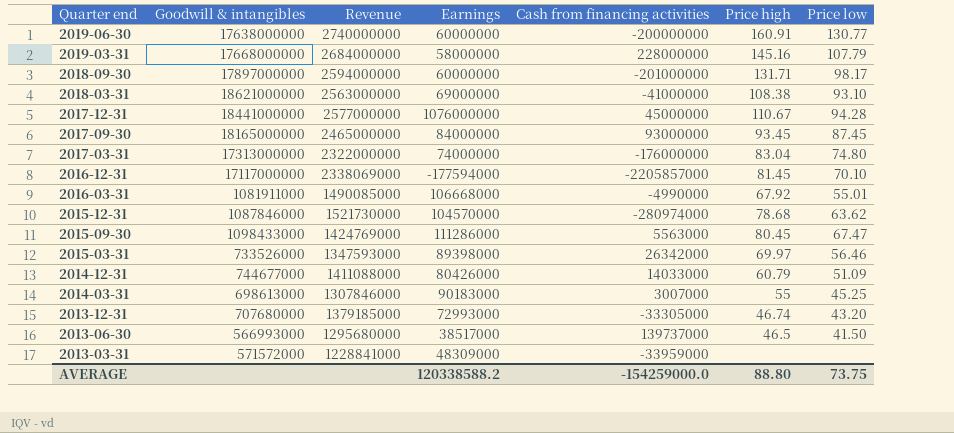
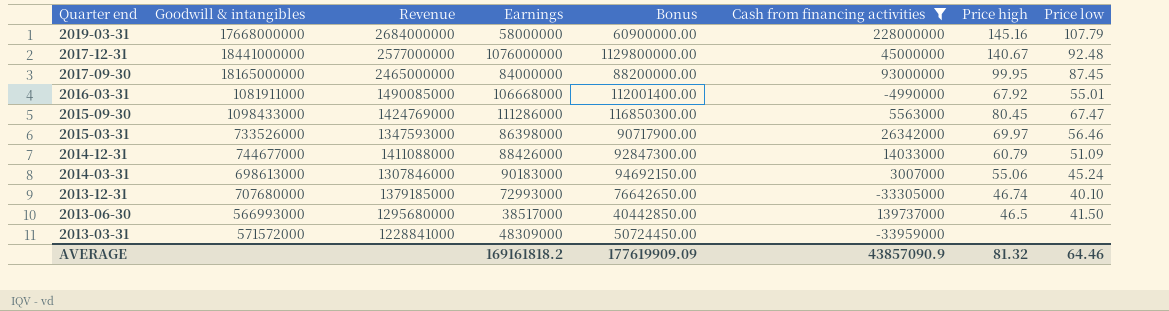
filter: none -> Cash from financing activities >= -33959000
column Bonus | formula: none -> [Earnings] * 1.05
2017-12-31 | Price high: 110.67 -> 140.67
2017-12-31 | Price low: 94.28 -> 92.48
2017-09-30 | Price high: 93.45 -> 99.95
2015-03-31 | Earnings: 89398000 -> 86398000
2014-12-31 | Earnings: 80426000 -> 88426000
2014-03-31 | Price high: 55 -> 55.06
2014-03-31 | Price low: 45.25 -> 45.24
2013-12-31 | Price low: 43.20 -> 40.10
AVERAGE | Earnings: 120338588.2 -> 169161818.2
AVERAGE | Cash from financing activities: -154259000.0 -> 43857090.9
AVERAGE | Price high: 88.80 -> 81.32
AVERAGE | Price low: 73.75 -> 64.46

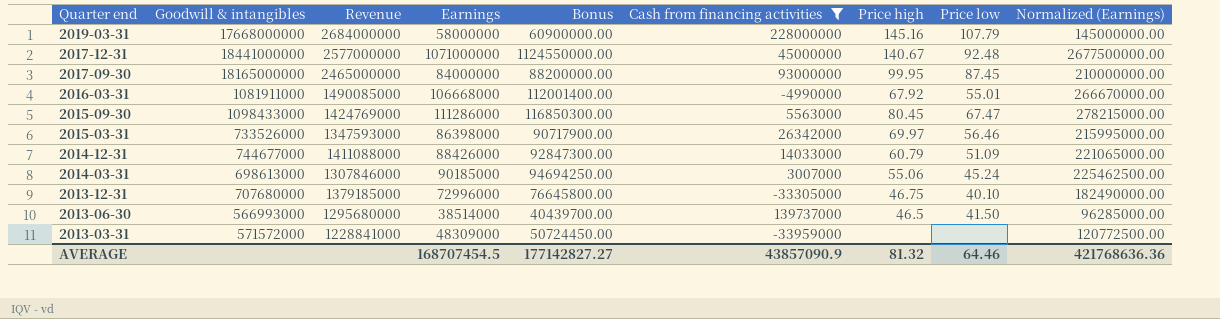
column Normalized (Earnings) | formula: none -> [Earnings] * 2.5
2017-12-31 | Earnings: 1076000000 -> 1071000000
2017-12-31 | Bonus: 1129800000.00 -> 1124550000.00
2014-03-31 | Earnings: 90183000 -> 90185000
2014-03-31 | Bonus: 94692150.00 -> 94694250.00
2013-12-31 | Earnings: 72993000 -> 72996000
2013-12-31 | Bonus: 76642650.00 -> 76645800.00
2013-12-31 | Price high: 46.74 -> 46.75
2013-06-30 | Earnings: 38517000 -> 38514000
2013-06-30 | Bonus: 40442850.00 -> 40439700.00
AVERAGE | Earnings: 169161818.2 -> 168707454.5
AVERAGE | Bonus: 177619909.09 -> 177142827.27

